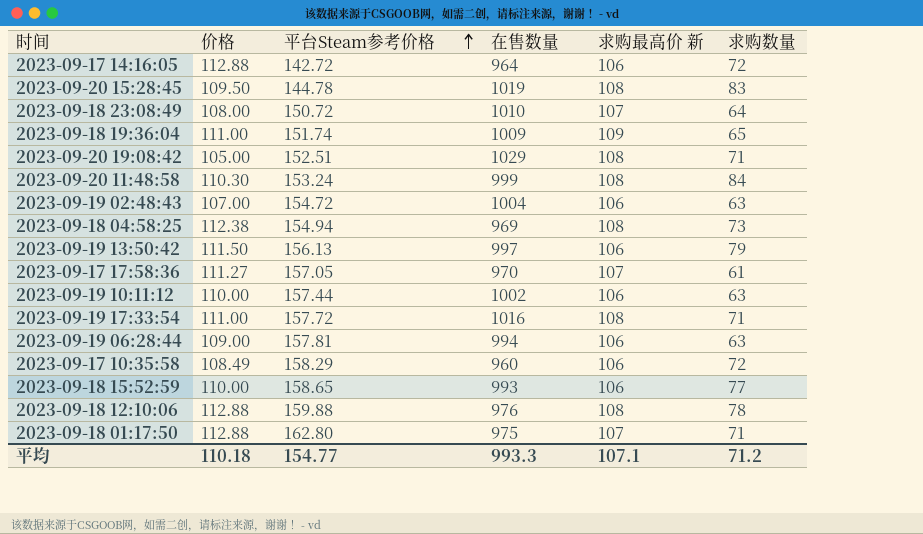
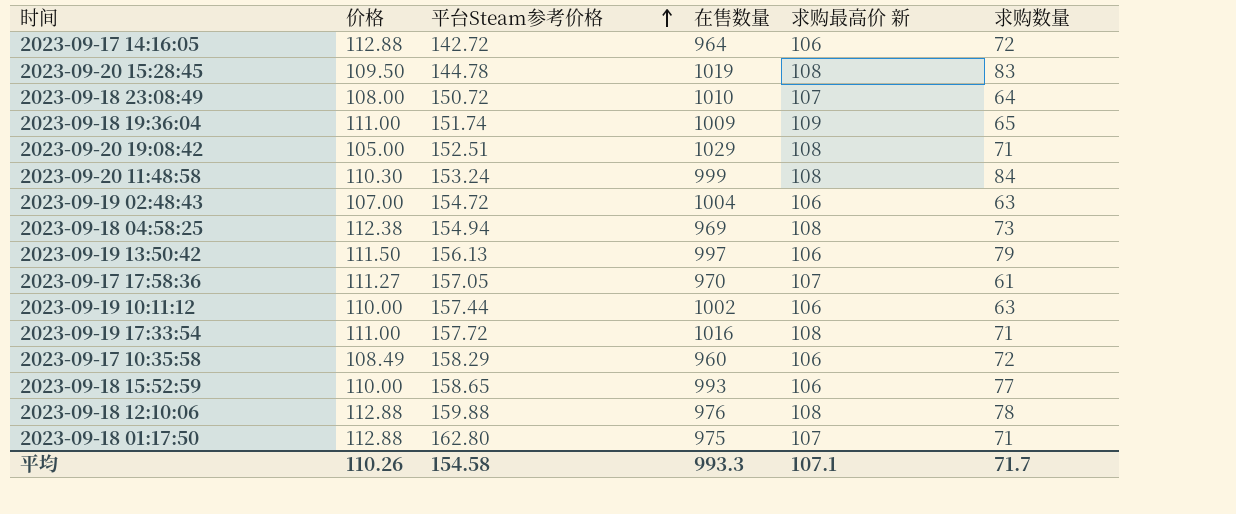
row 2023-09-19 06:28:44: 109.00 | 157.81 | 994 | 106 | 63 -> none
平均 | 价格: 110.18 -> 110.26
平均 | 平台Steam参考价格: 154.77 -> 154.58
平均 | 求购数量: 71.2 -> 71.7

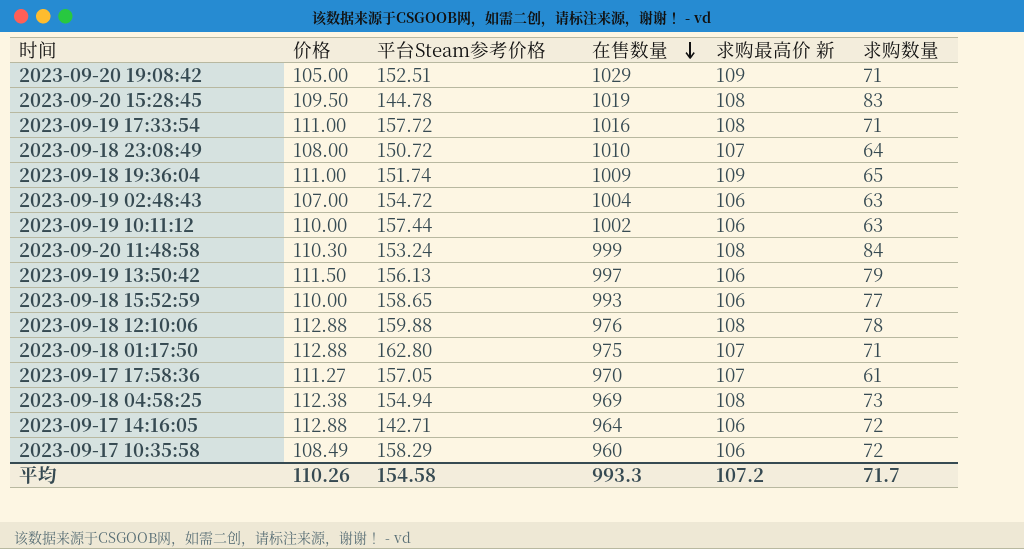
row order: 平台Steam参考价格 ascending -> 在售数量 descending
2023-09-20 19:08:42 | 求购最高价 新: 108 -> 109
2023-09-17 14:16:05 | 平台Steam参考价格: 142.72 -> 142.71
平均 | 求购最高价 新: 107.1 -> 107.2

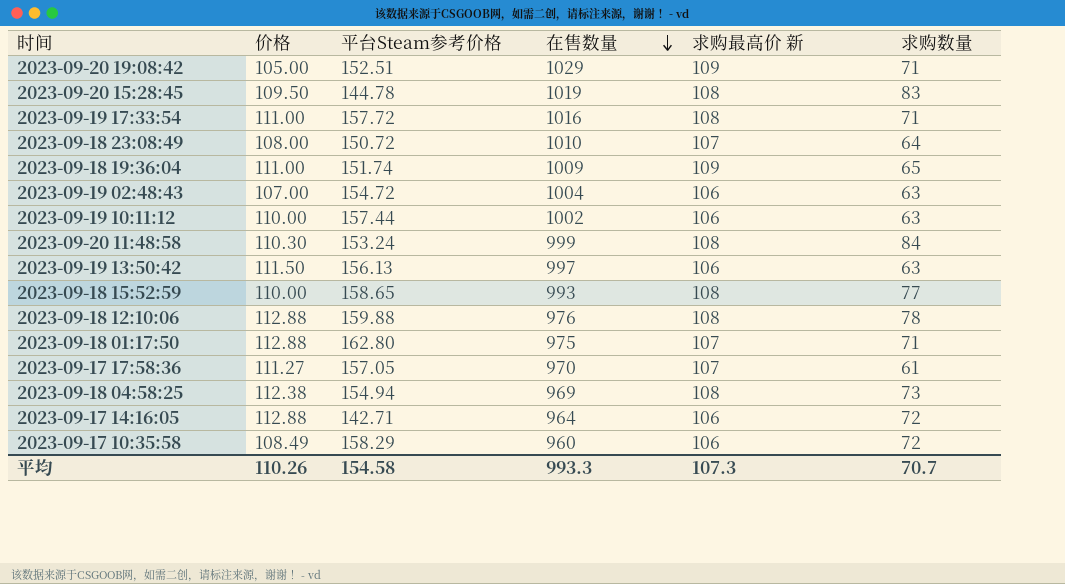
2023-09-19 13:50:42 | 求购数量: 79 -> 63
2023-09-18 15:52:59 | 求购最高价 新: 106 -> 108
平均 | 求购最高价 新: 107.2 -> 107.3
平均 | 求购数量: 71.7 -> 70.7

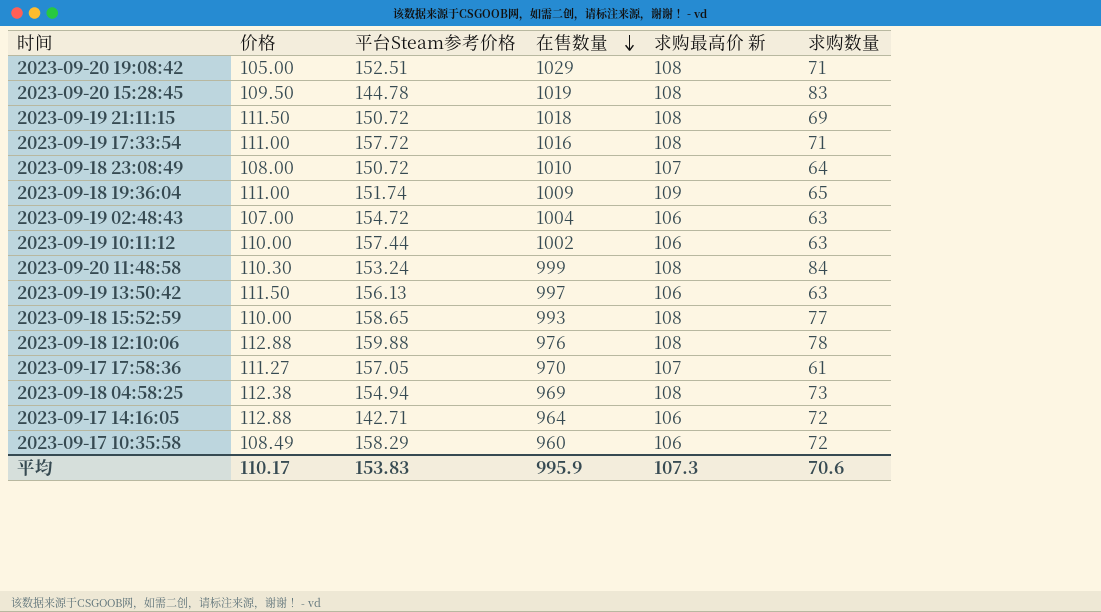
row 2023-09-18 01:17:50: 112.88 | 162.80 | 975 | 107 | 71 -> none
2023-09-20 19:08:42 | 求购最高价 新: 109 -> 108
row 2023-09-19 21:11:15: none -> 111.50 | 150.72 | 1018 | 108 | 69
平均 | 价格: 110.26 -> 110.17
平均 | 平台Steam参考价格: 154.58 -> 153.83
平均 | 在售数量: 993.3 -> 995.9
平均 | 求购数量: 70.7 -> 70.6

